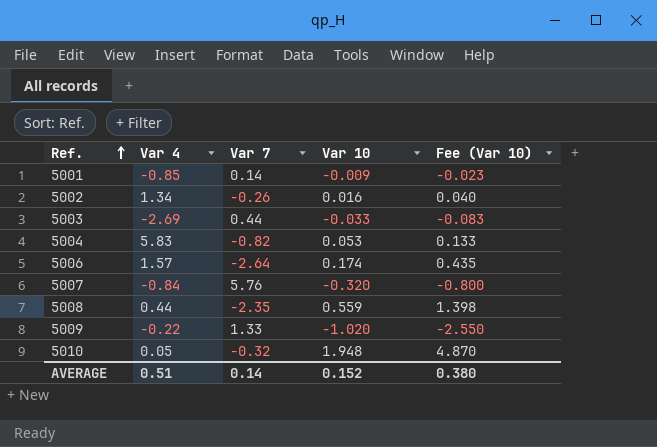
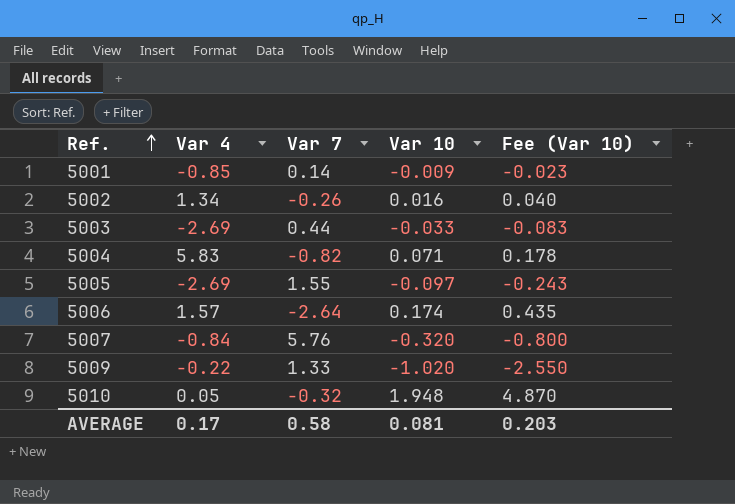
row 5008: 0.44 | -2.35 | 0.559 | 1.398 -> none
5004 | Var 10: 0.053 -> 0.071
5004 | Fee (Var 10): 0.133 -> 0.178
row 5005: none -> -2.69 | 1.55 | -0.097 | -0.243
AVERAGE | Var 4: 0.51 -> 0.17
AVERAGE | Var 7: 0.14 -> 0.58
AVERAGE | Var 10: 0.152 -> 0.081
AVERAGE | Fee (Var 10): 0.380 -> 0.203

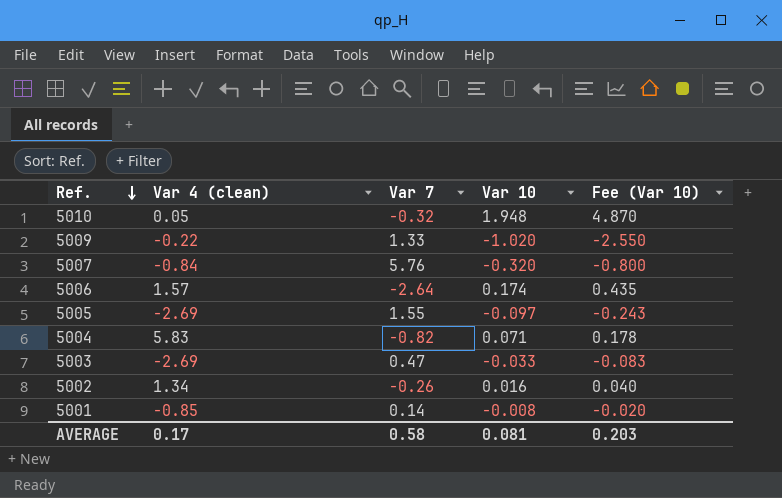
row order: Ref. ascending -> Ref. descending
column name: Var 4 -> Var 4 (clean)
5003 | Var 7: 0.44 -> 0.47
5001 | Var 10: -0.009 -> -0.008
5001 | Fee (Var 10): -0.023 -> -0.020

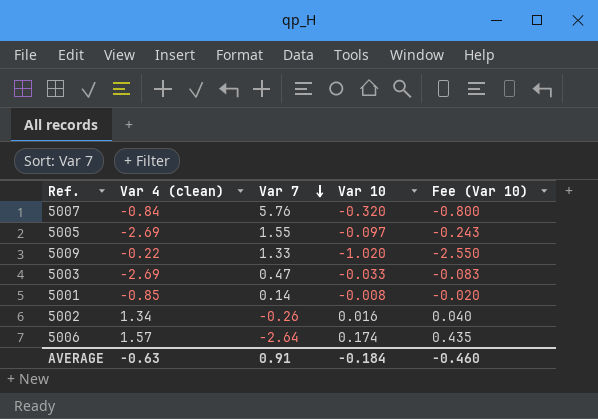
row order: Ref. descending -> Var 7 descending
row 5010: 0.05 | -0.32 | 1.948 | 4.870 -> none
row 5004: 5.83 | -0.82 | 0.071 | 0.178 -> none
AVERAGE | Var 4 (clean): 0.17 -> -0.63
AVERAGE | Var 7: 0.58 -> 0.91
AVERAGE | Var 10: 0.081 -> -0.184
AVERAGE | Fee (Var 10): 0.203 -> -0.460

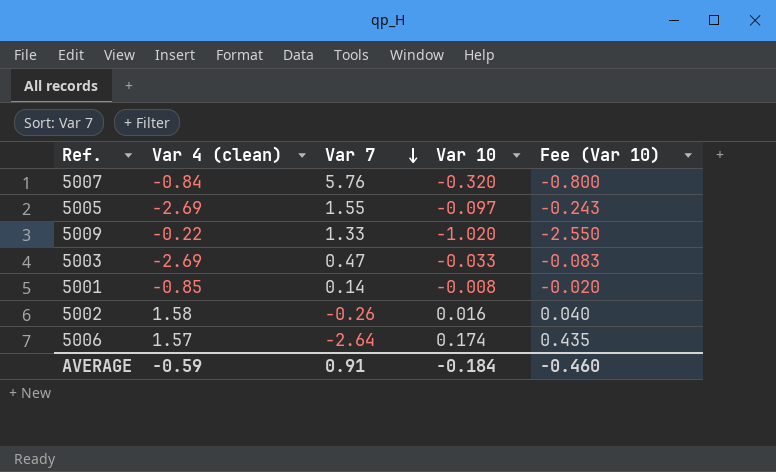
5002 | Var 4 (clean): 1.34 -> 1.58
AVERAGE | Var 4 (clean): -0.63 -> -0.59

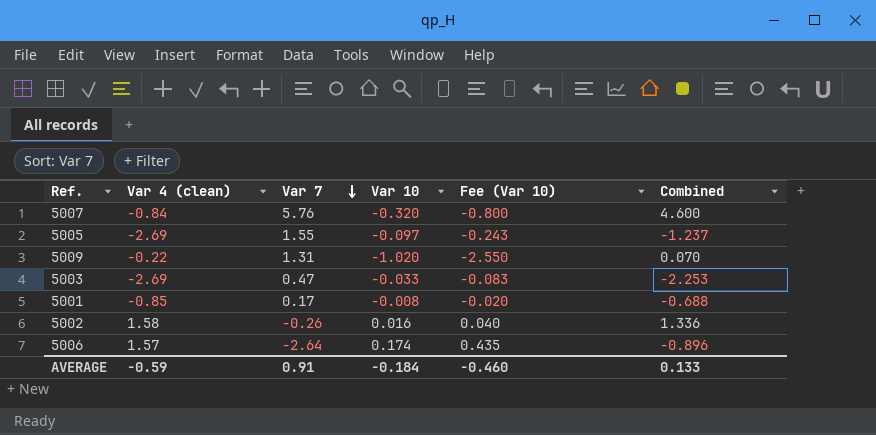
column Combined | formula: none -> [Var 4 (clean)] + [Var 7] + [Var 10]
5009 | Var 7: 1.33 -> 1.31
5001 | Var 7: 0.14 -> 0.17

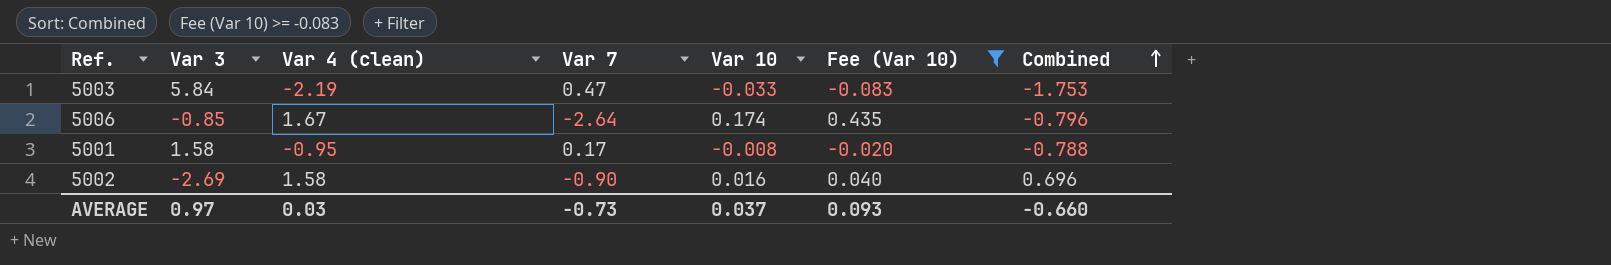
filter: none -> Fee (Var 10) >= -0.083
row order: Var 7 descending -> Combined ascending
column Var 3 | position: none -> 2
5003 | Var 4 (clean): -2.69 -> -2.19
5003 | Combined: -2.253 -> -1.753
5006 | Var 4 (clean): 1.57 -> 1.67
5006 | Combined: -0.896 -> -0.796
5001 | Var 4 (clean): -0.85 -> -0.95
5001 | Combined: -0.688 -> -0.788
5002 | Var 7: -0.26 -> -0.90
5002 | Combined: 1.336 -> 0.696
AVERAGE | Var 4 (clean): -0.59 -> 0.03
AVERAGE | Var 7: 0.91 -> -0.73
AVERAGE | Var 10: -0.184 -> 0.037
AVERAGE | Fee (Var 10): -0.460 -> 0.093
AVERAGE | Combined: 0.133 -> -0.660

